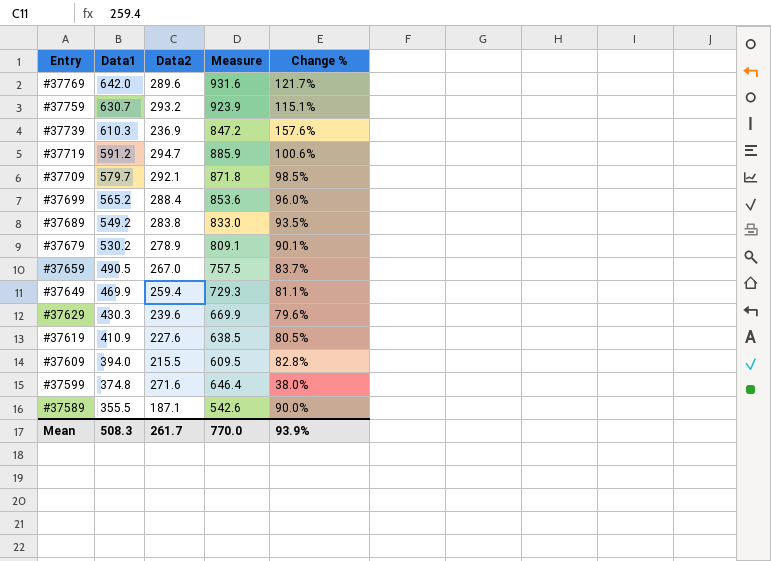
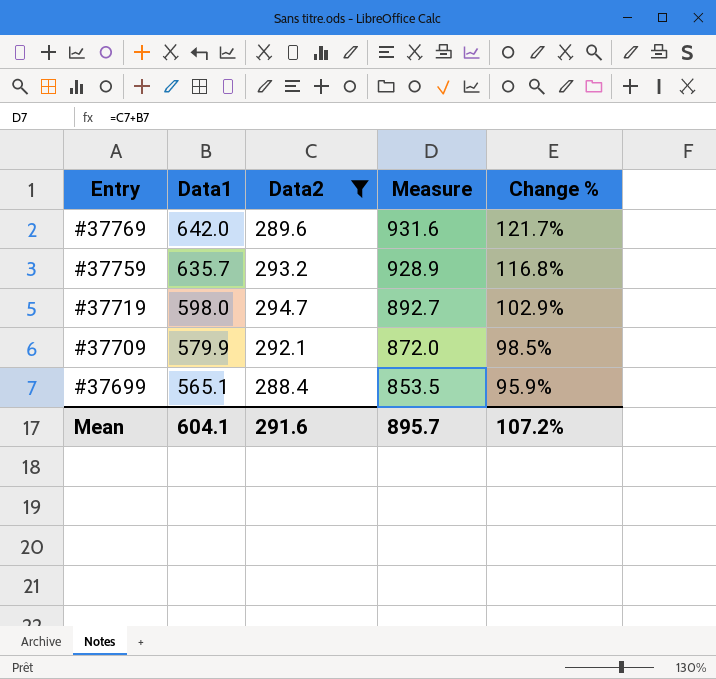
filter: none -> Data2 >= 288.4
#37759 | Data1: 630.7 -> 635.7
#37759 | Measure: 923.9 -> 928.9
#37759 | Change %: 115.1% -> 116.8%
#37719 | Data1: 591.2 -> 598.0
#37719 | Measure: 885.9 -> 892.7
#37719 | Change %: 100.6% -> 102.9%
#37709 | Data1: 579.7 -> 579.9
#37709 | Measure: 871.8 -> 872.0
#37699 | Data1: 565.2 -> 565.1
#37699 | Measure: 853.6 -> 853.5
#37699 | Change %: 96.0% -> 95.9%
Mean | Data1: 508.3 -> 604.1
Mean | Data2: 261.7 -> 291.6
Mean | Measure: 770.0 -> 895.7
Mean | Change %: 93.9% -> 107.2%

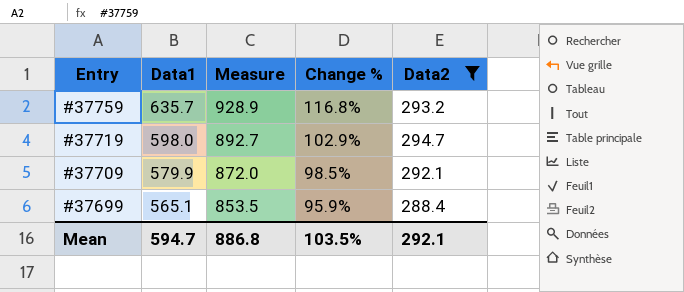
column Data2 | position: 3 -> 5
row #37769: 642.0 | 289.6 | 931.6 | 121.7% -> none
Mean | Data1: 604.1 -> 594.7
Mean | Measure: 895.7 -> 886.8
Mean | Change %: 107.2% -> 103.5%
Mean | Data2: 291.6 -> 292.1

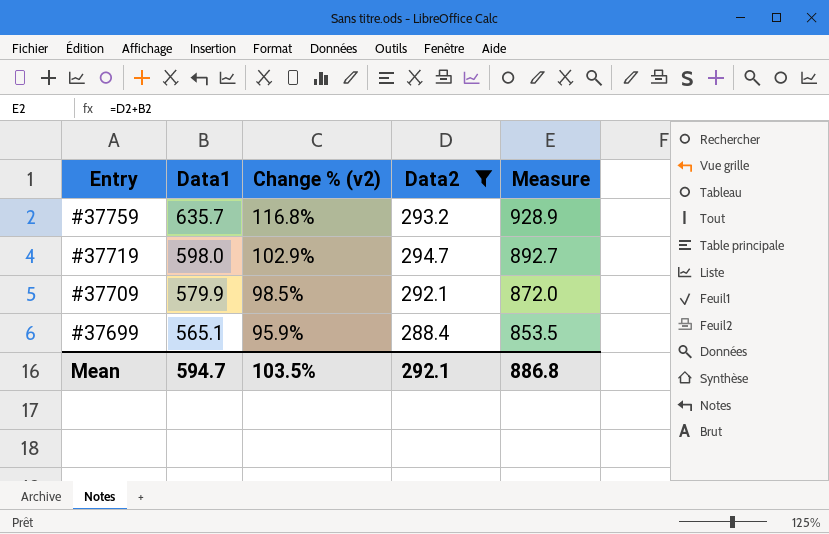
column name: Change % -> Change % (v2)
column Measure | position: 3 -> 5

